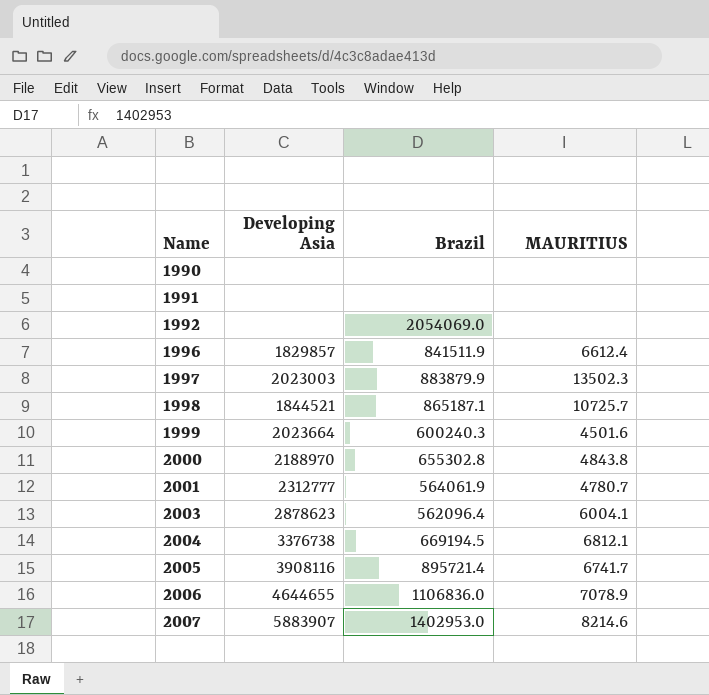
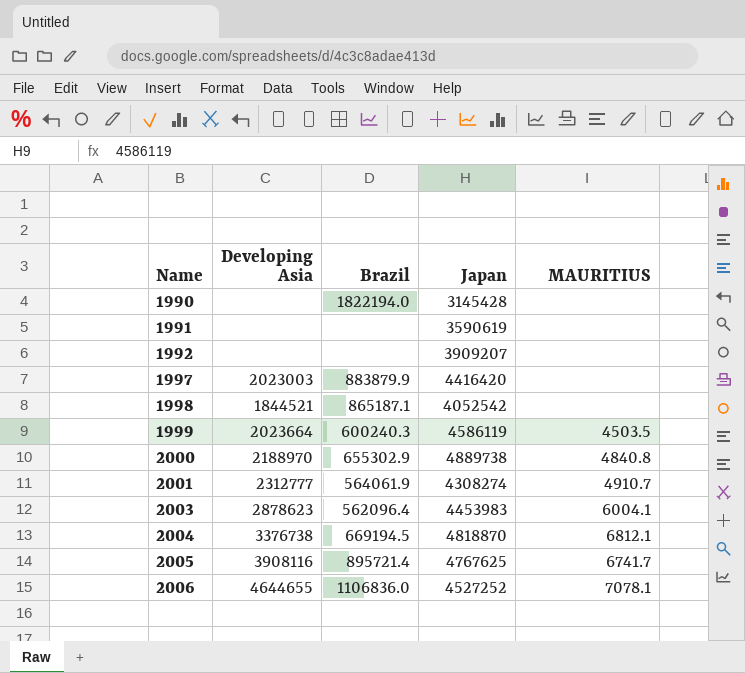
column Japan | position: none -> 4
row 1996: 1829857 | 841511.9 | 6612.4 -> none
row 2007: 5883907 | 1402953.0 | 8214.6 -> none
1990 | Brazil: none -> 1822194.0
1992 | Brazil: 2054069.0 -> none
1997 | MAURITIUS: 13502.3 -> none
1998 | MAURITIUS: 10725.7 -> none
1999 | MAURITIUS: 4501.6 -> 4503.5
2000 | Brazil: 655302.8 -> 655302.9
2000 | MAURITIUS: 4843.8 -> 4840.8
2001 | MAURITIUS: 4780.7 -> 4910.7
2006 | MAURITIUS: 7078.9 -> 7078.1

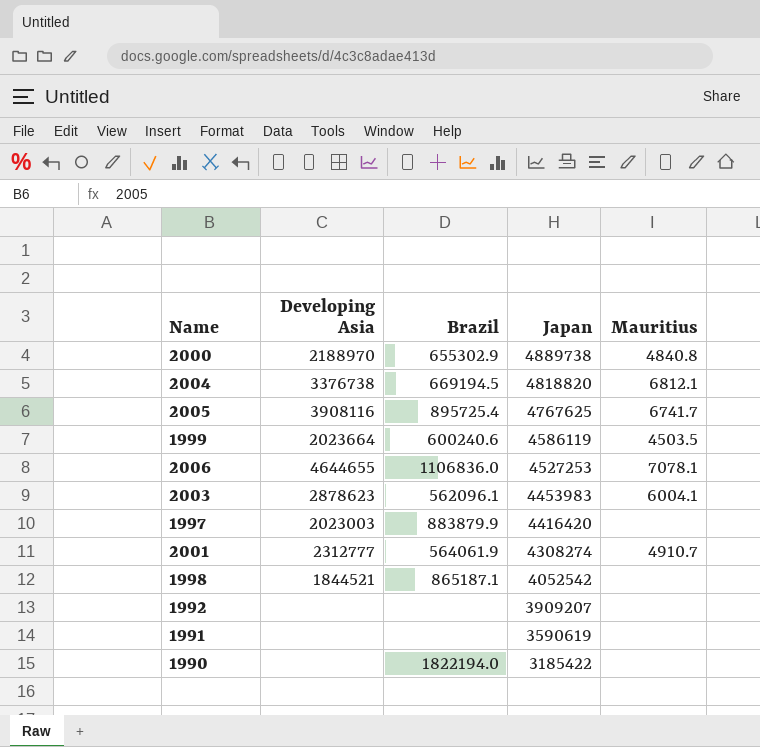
row order: Name ascending -> Japan descending
column name: MAURITIUS -> Mauritius
2004 | Japan: 4818870 -> 4818820
2005 | Brazil: 895721.4 -> 895725.4
1999 | Brazil: 600240.3 -> 600240.6
2006 | Japan: 4527252 -> 4527253
2003 | Brazil: 562096.4 -> 562096.1
1990 | Japan: 3145428 -> 3185422

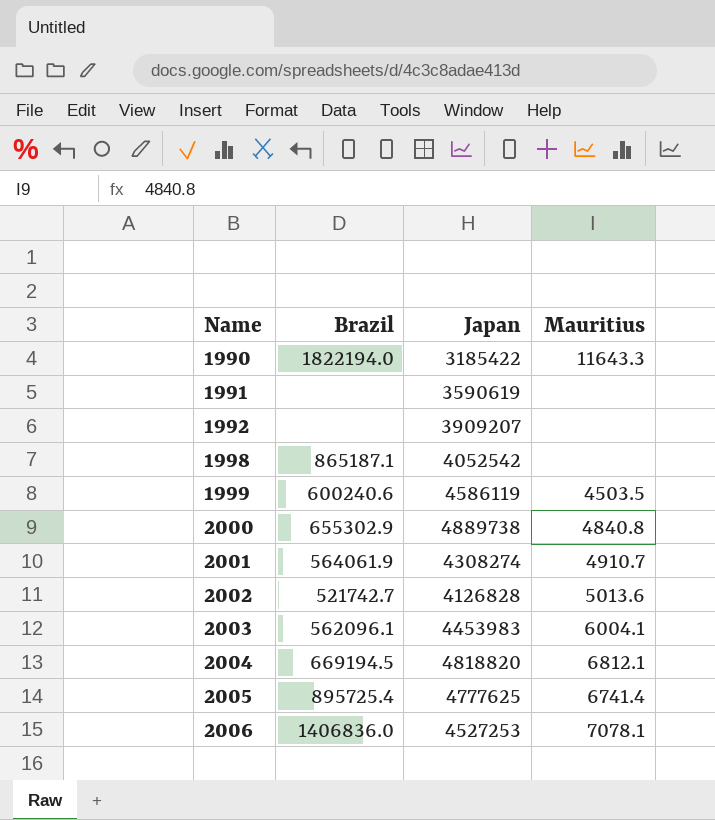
row order: Japan descending -> Name ascending
column Developing Asia | position: 2 -> none
row 1997: 2023003 | 883879.9 | 4416420 | none -> none
1990 | Mauritius: none -> 11643.3
row 2002: none -> 521742.7 | 4126828 | 5013.6
2005 | Japan: 4767625 -> 4777625
2005 | Mauritius: 6741.7 -> 6741.4
2006 | Brazil: 1106836.0 -> 1406836.0

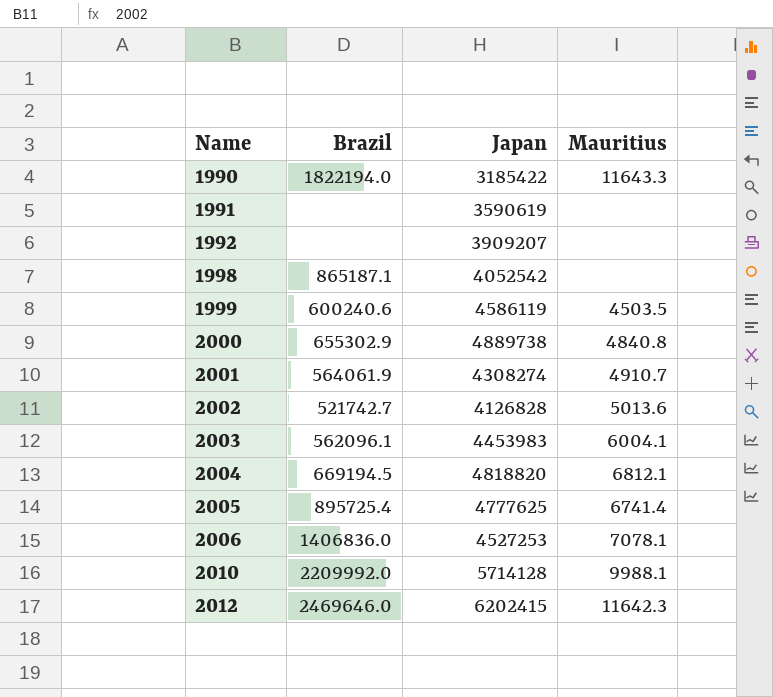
row 2010: none -> 2209992.0 | 5714128 | 9988.1
row 2012: none -> 2469646.0 | 6202415 | 11642.3

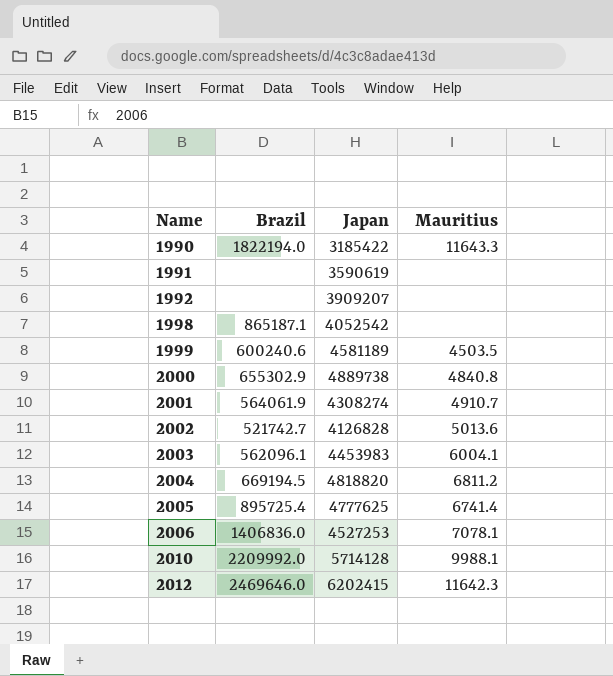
1999 | Japan: 4586119 -> 4581189
2004 | Mauritius: 6812.1 -> 6811.2

